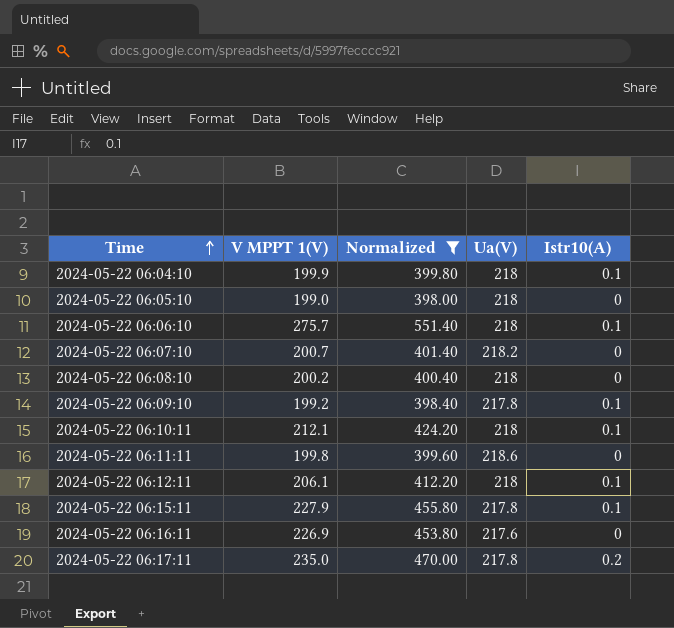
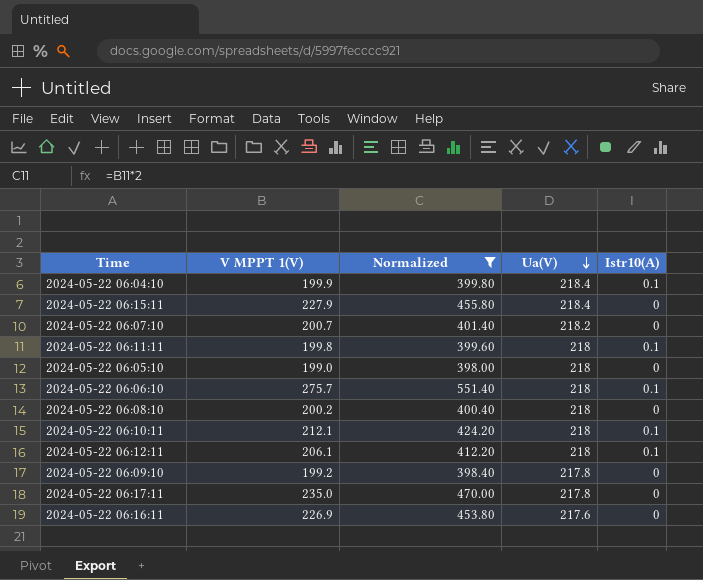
row order: Time ascending -> Ua(V) descending
2024-05-22 06:04:10 | Ua(V): 218 -> 218.4
2024-05-22 06:15:11 | Ua(V): 217.8 -> 218.4
2024-05-22 06:15:11 | Istr10(A): 0.1 -> 0
2024-05-22 06:11:11 | Ua(V): 218.6 -> 218
2024-05-22 06:11:11 | Istr10(A): 0 -> 0.1
2024-05-22 06:09:10 | Istr10(A): 0.1 -> 0
2024-05-22 06:17:11 | Istr10(A): 0.2 -> 0

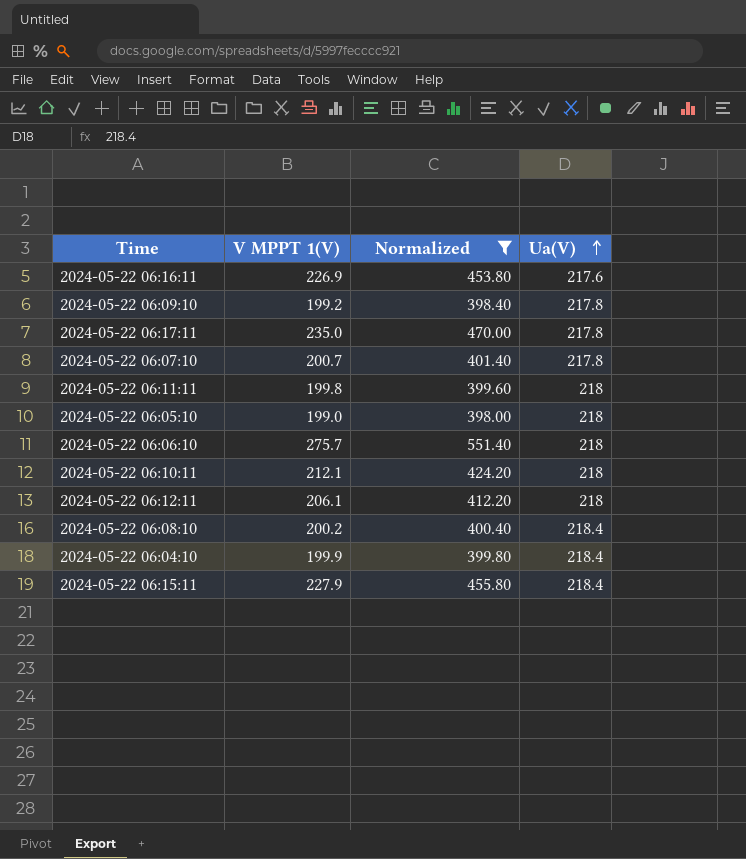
row order: Ua(V) descending -> Ua(V) ascending
column Istr10(A) | position: 5 -> none
2024-05-22 06:07:10 | Ua(V): 218.2 -> 217.8
2024-05-22 06:08:10 | Ua(V): 218 -> 218.4

